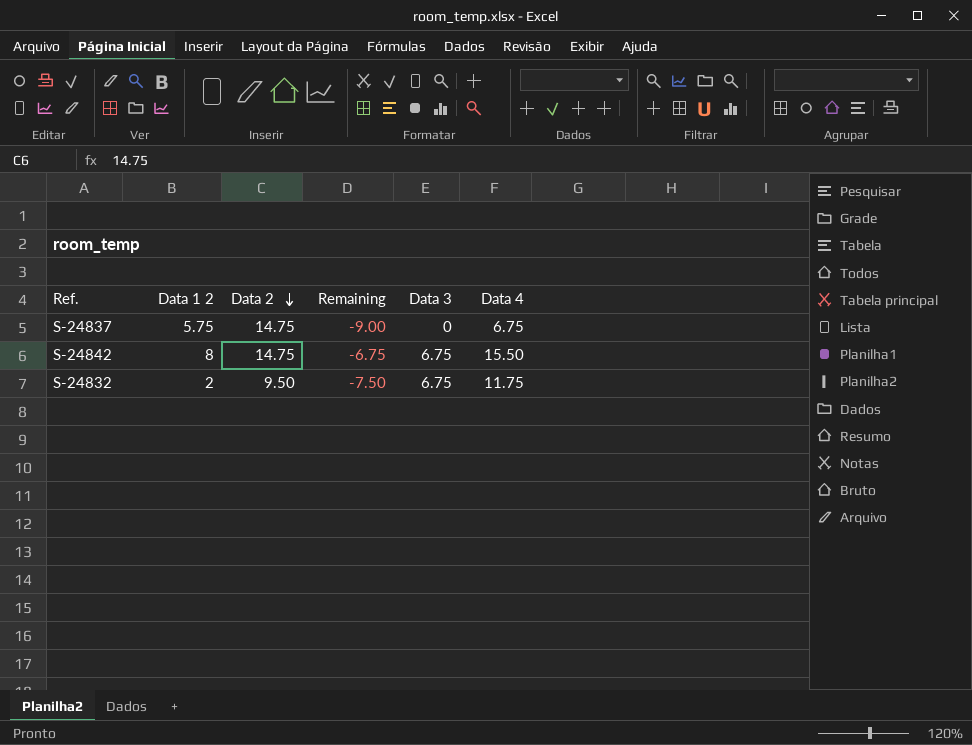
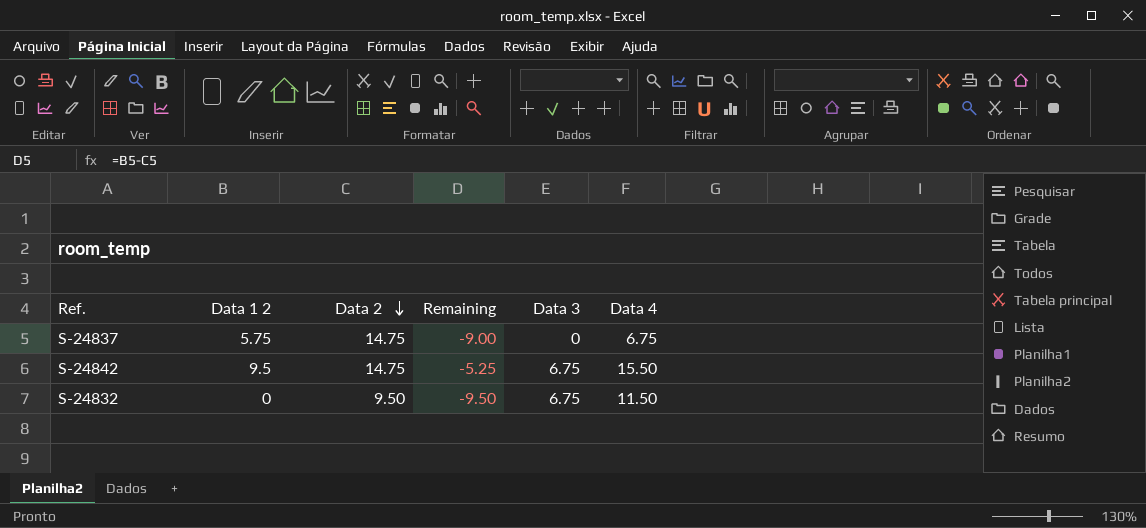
S-24842 | Data 1 2: 8 -> 9.5
S-24842 | Remaining: -6.75 -> -5.25
S-24832 | Data 1 2: 2 -> 0
S-24832 | Remaining: -7.50 -> -9.50
S-24832 | Data 4: 11.75 -> 11.50

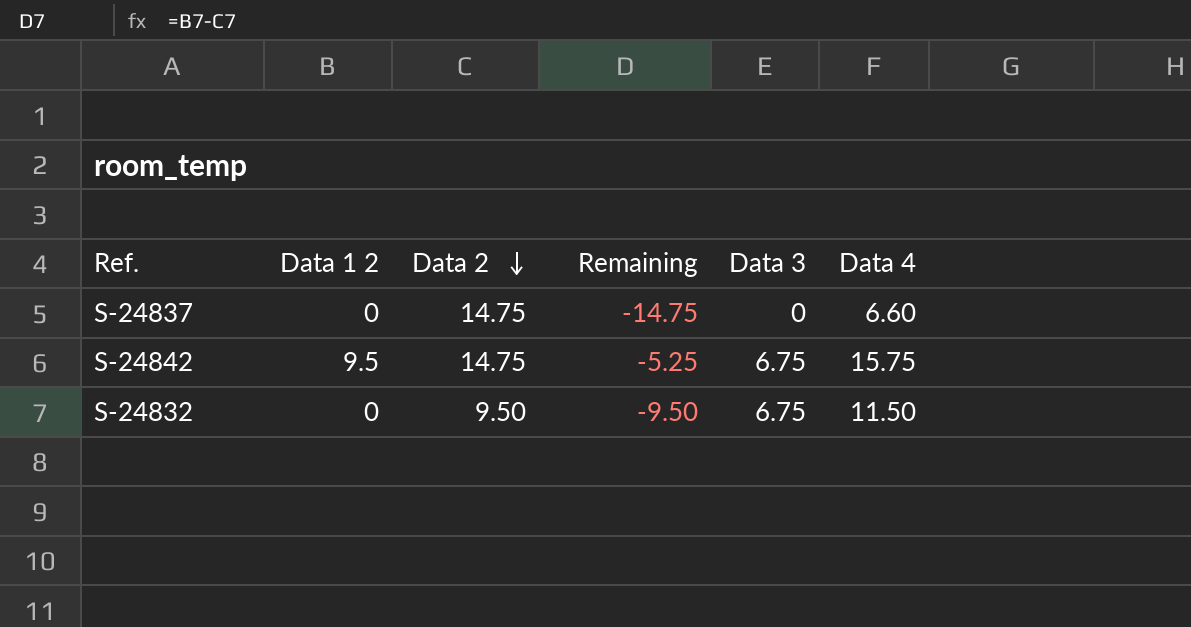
S-24837 | Data 1 2: 5.75 -> 0
S-24837 | Remaining: -9.00 -> -14.75
S-24837 | Data 4: 6.75 -> 6.60
S-24842 | Data 4: 15.50 -> 15.75

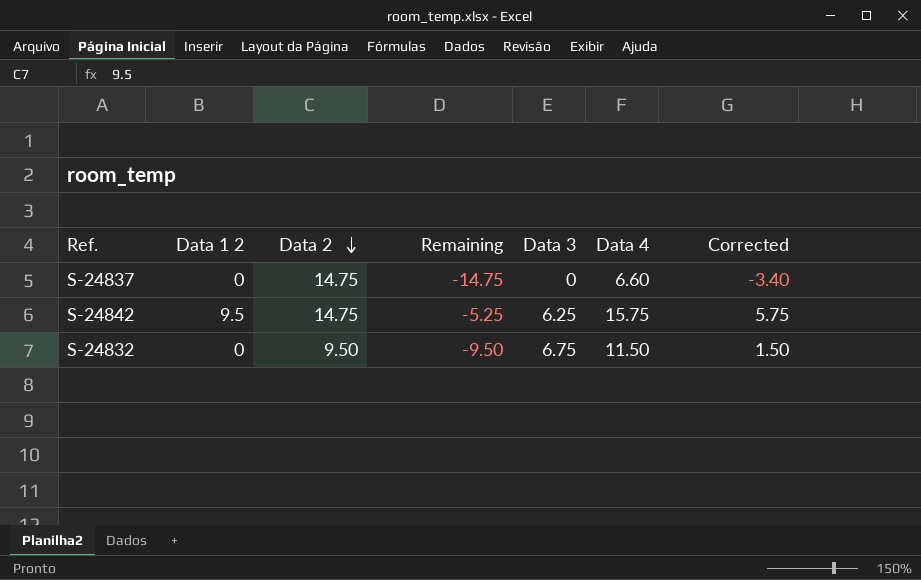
column Corrected | formula: none -> [Data 4] - 10
S-24842 | Data 3: 6.75 -> 6.25

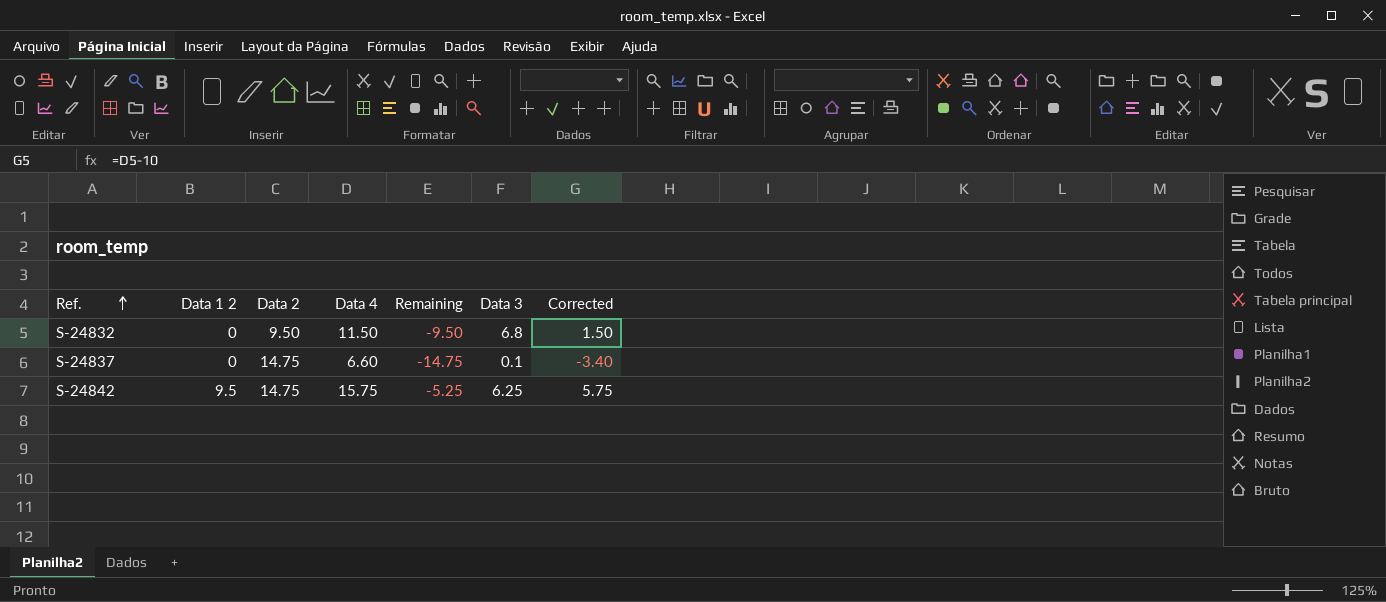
row order: Data 2 descending -> Ref. ascending
column Data 4 | position: 6 -> 4
S-24832 | Data 3: 6.75 -> 6.8
S-24837 | Data 3: 0 -> 0.1

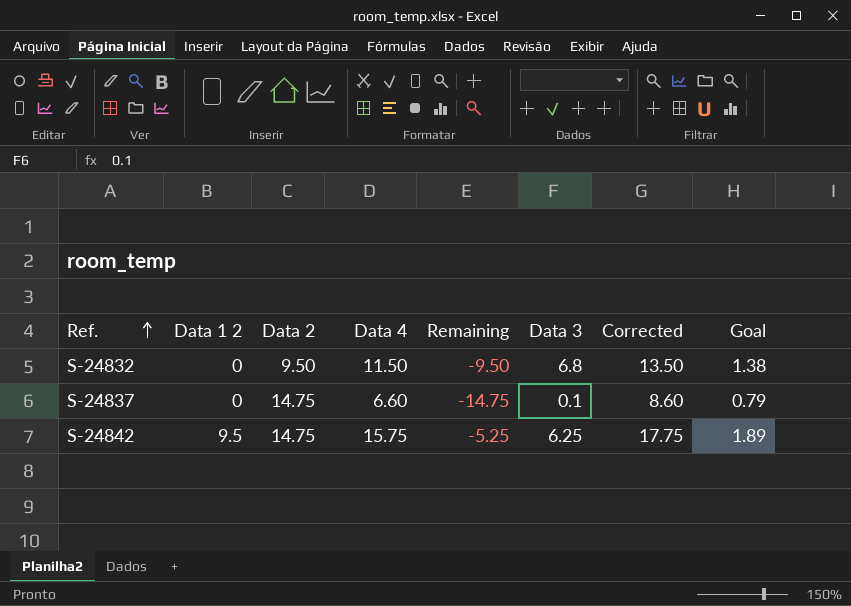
column Corrected | formula: [Data 4] - 10 -> [Data 4] + 2
column Goal | formula: none -> [Data 4] * 0.12

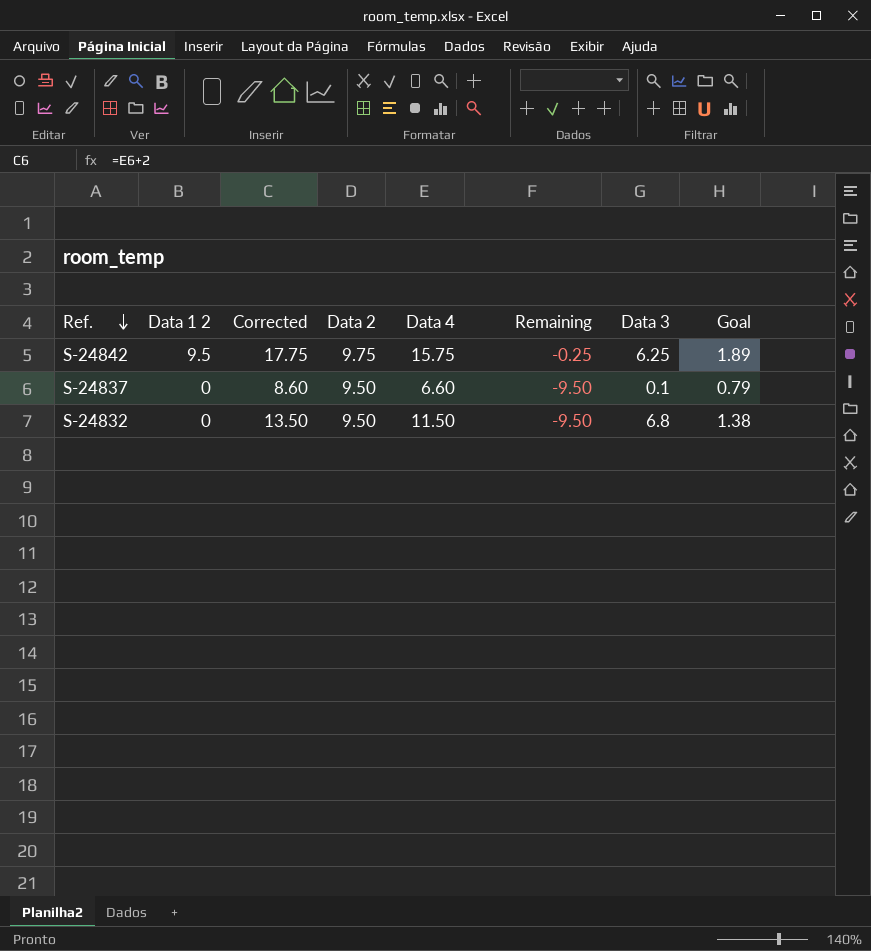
row order: Ref. ascending -> Ref. descending
column Corrected | position: 7 -> 3
S-24842 | Data 2: 14.75 -> 9.75
S-24842 | Remaining: -5.25 -> -0.25
S-24837 | Data 2: 14.75 -> 9.50
S-24837 | Remaining: -14.75 -> -9.50

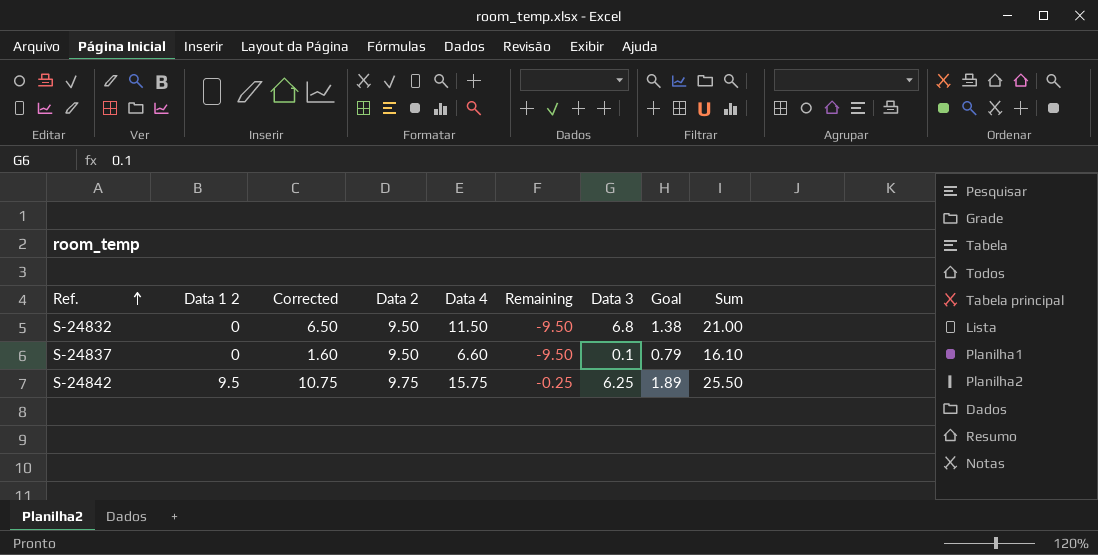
row order: Ref. descending -> Ref. ascending
column Corrected | formula: [Data 4] + 2 -> [Data 4] - 5
column Sum | formula: none -> [Data 2] + [Data 4]

